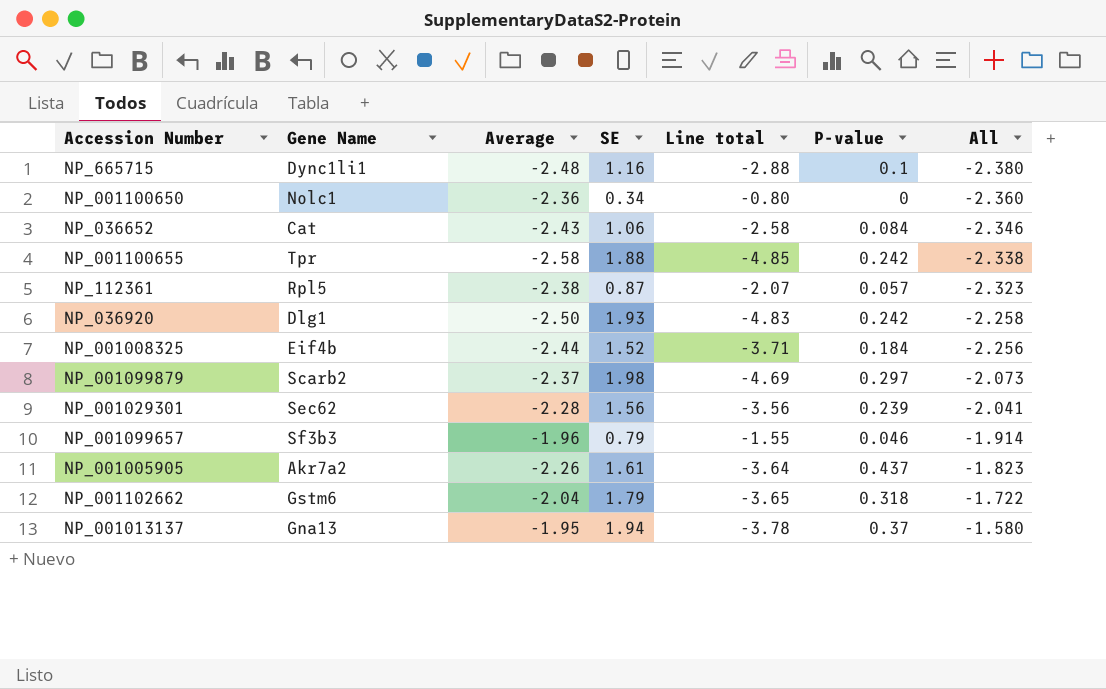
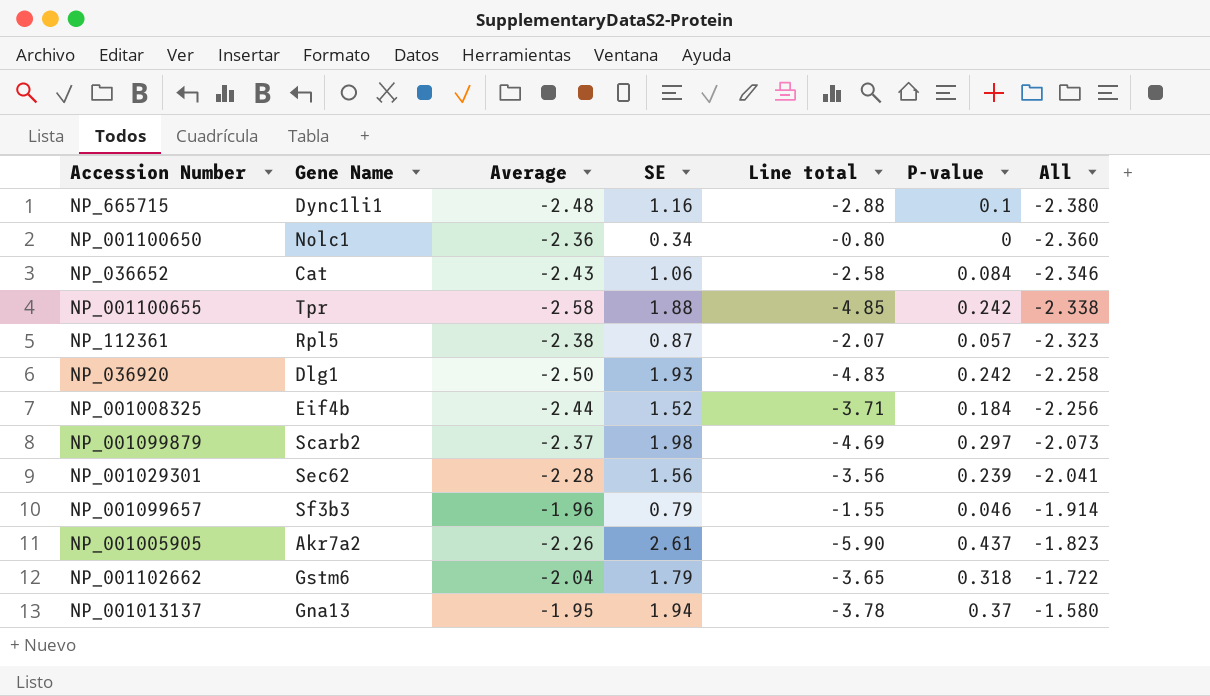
NP_001005905 | SE: 1.61 -> 2.61
NP_001005905 | Line total: -3.64 -> -5.90

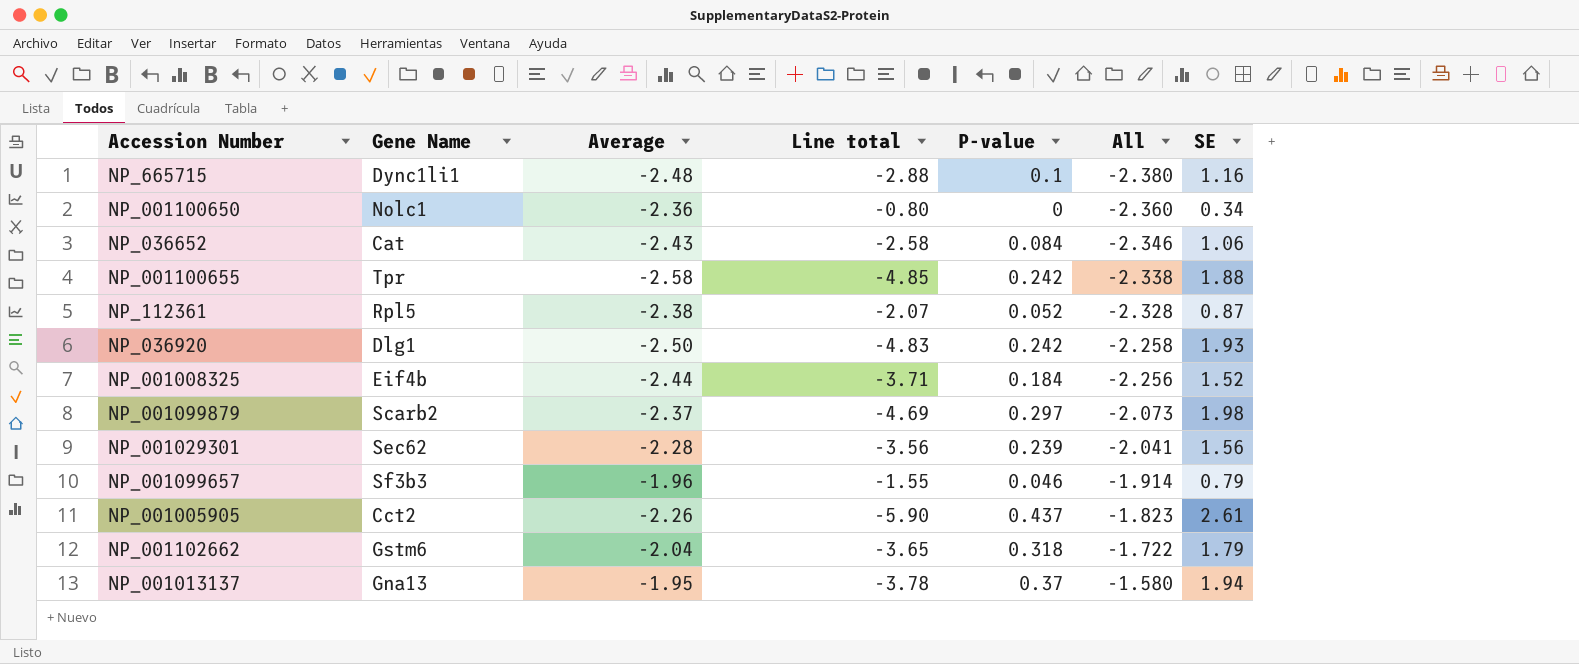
column SE | position: 4 -> 7
NP_112361 | P-value: 0.057 -> 0.052
NP_112361 | All: -2.323 -> -2.328
NP_001005905 | Gene Name: Akr7a2 -> Cct2

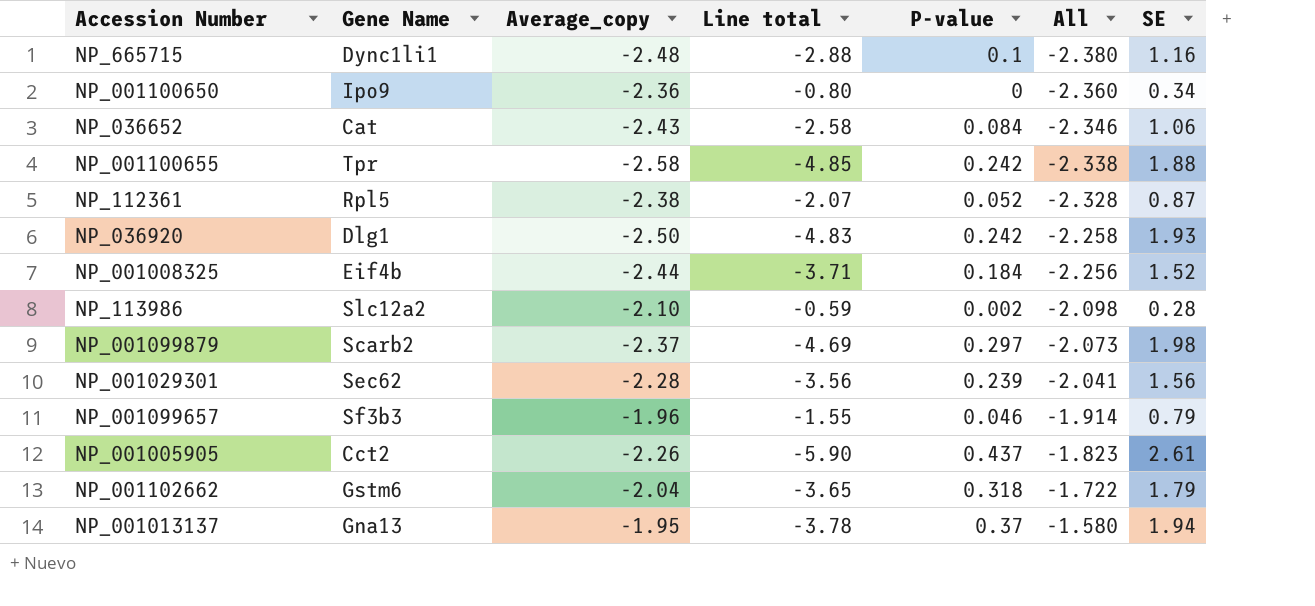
column name: Average -> Average_copy
NP_001100650 | Gene Name: Nolc1 -> Ipo9
row NP_113986: none -> Slc12a2 | -2.10 | -0.59 | 0.002 | -2.098 | 0.28

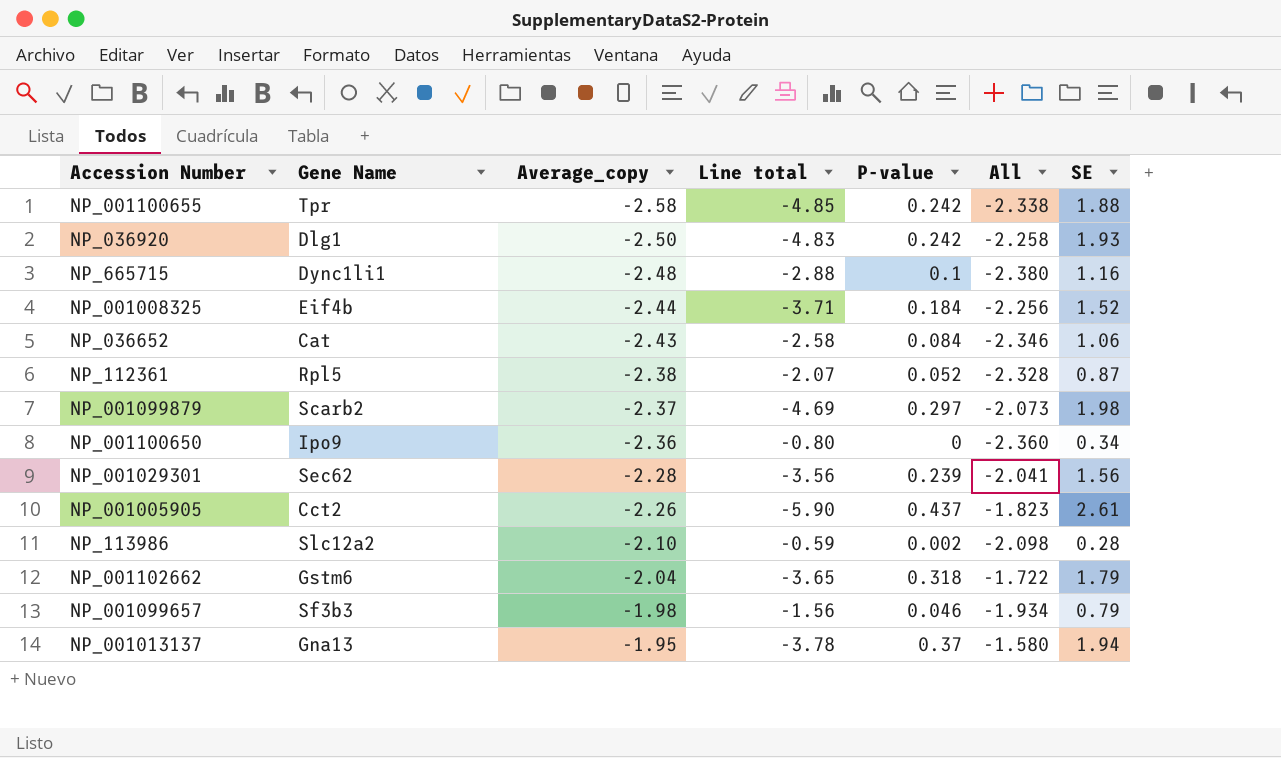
row order: All ascending -> Average_copy ascending
NP_001099657 | Average_copy: -1.96 -> -1.98
NP_001099657 | Line total: -1.55 -> -1.56
NP_001099657 | All: -1.914 -> -1.934

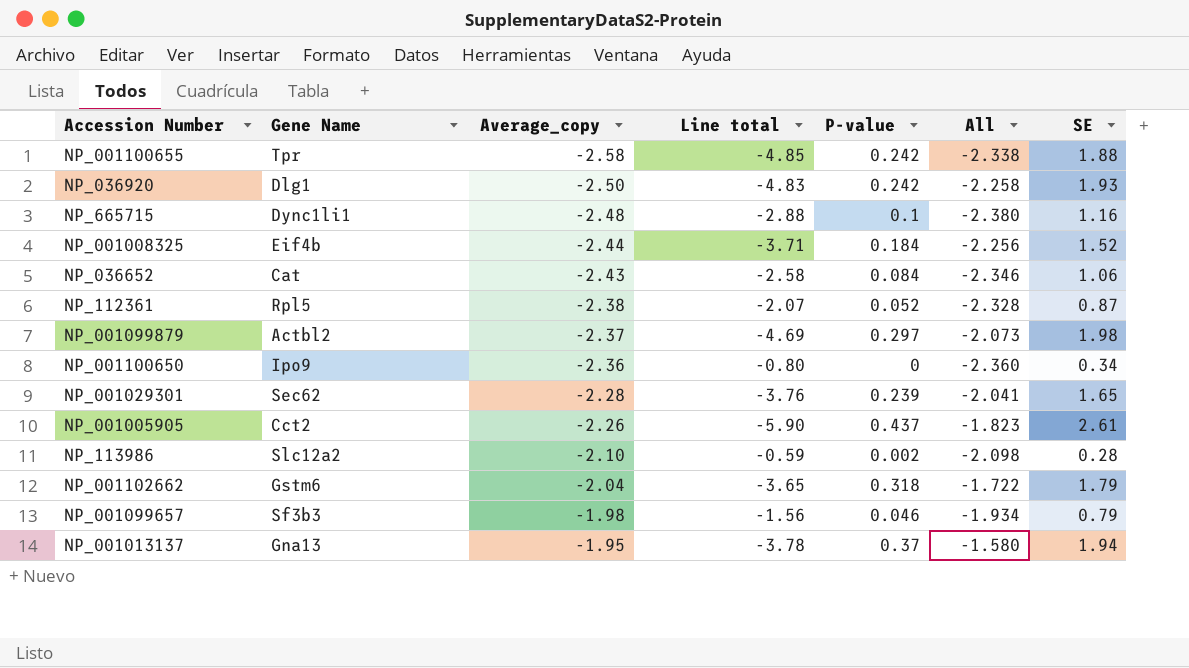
NP_001099879 | Gene Name: Scarb2 -> Actbl2
NP_001029301 | Line total: -3.56 -> -3.76
NP_001029301 | SE: 1.56 -> 1.65

